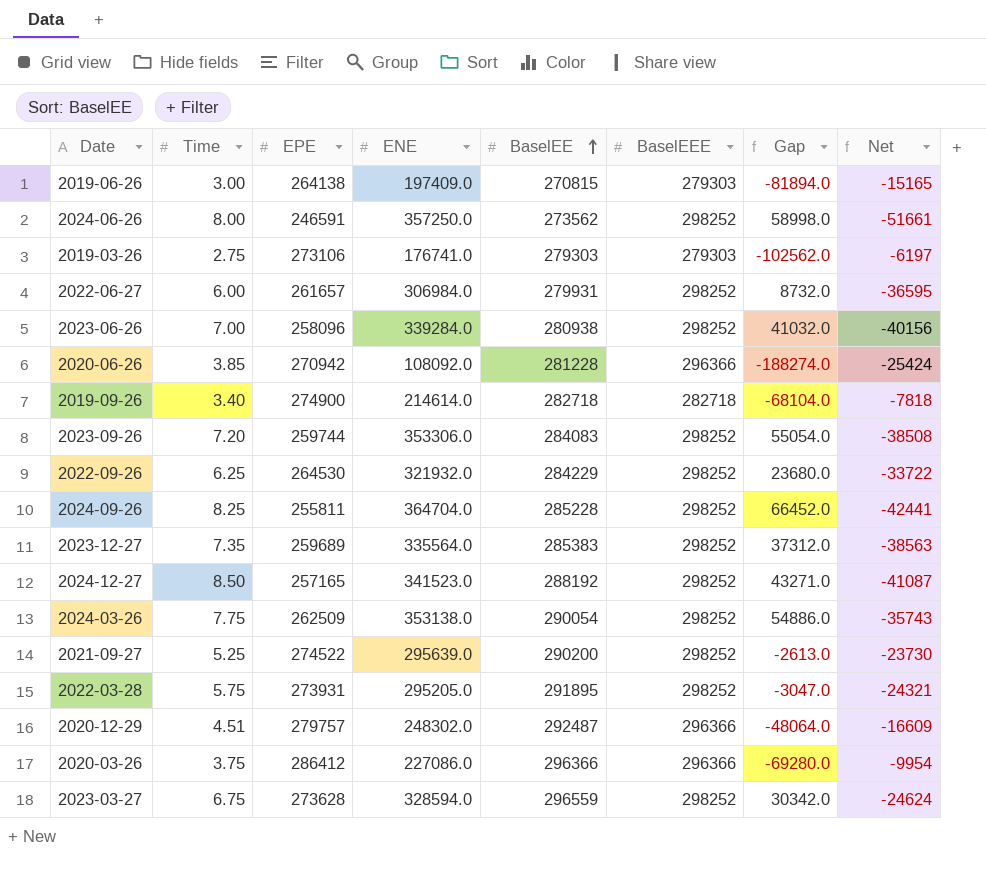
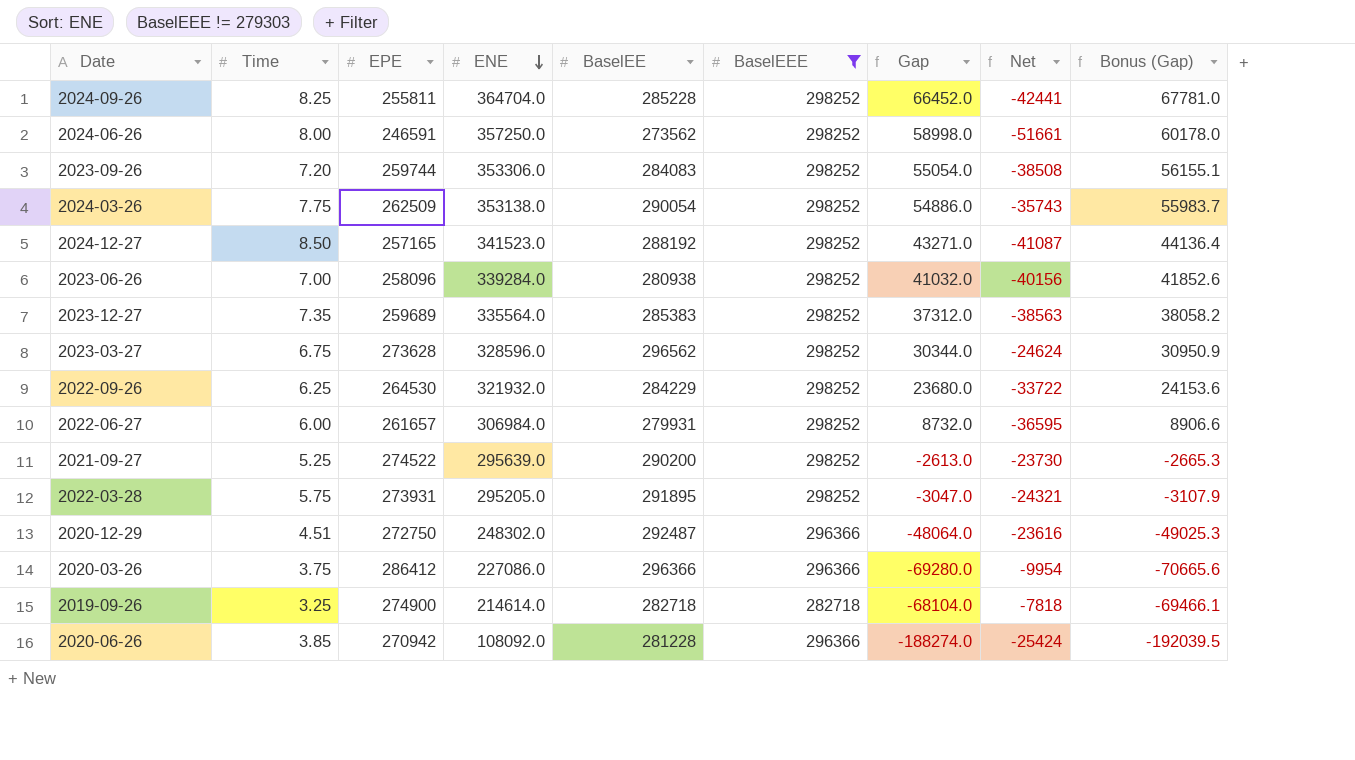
filter: none -> BaselEEE != 279303
row order: BaselEE ascending -> ENE descending
column Bonus (Gap) | formula: none -> [Gap] * 1.02
2023-03-27 | ENE: 328594.0 -> 328596.0
2023-03-27 | BaselEE: 296559 -> 296562
2023-03-27 | Gap: 30342.0 -> 30344.0
2020-12-29 | EPE: 279757 -> 272750
2020-12-29 | Net: -16609 -> -23616
2019-09-26 | Time: 3.40 -> 3.25

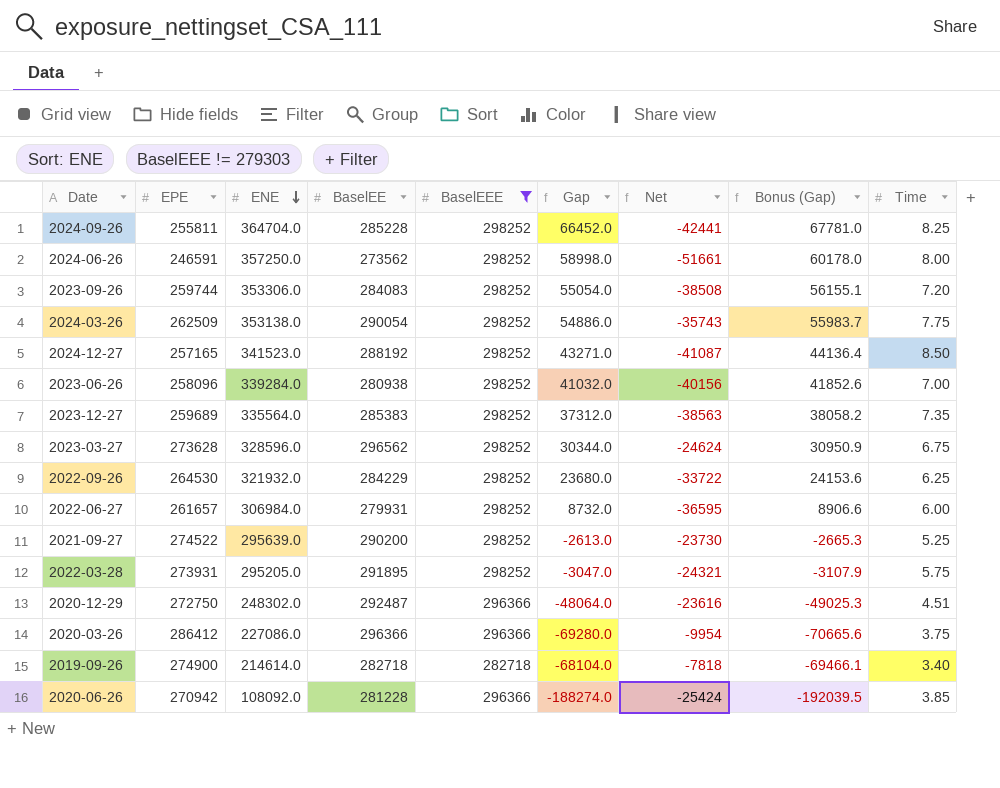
column Time | position: 2 -> 9
2019-09-26 | Time: 3.25 -> 3.40

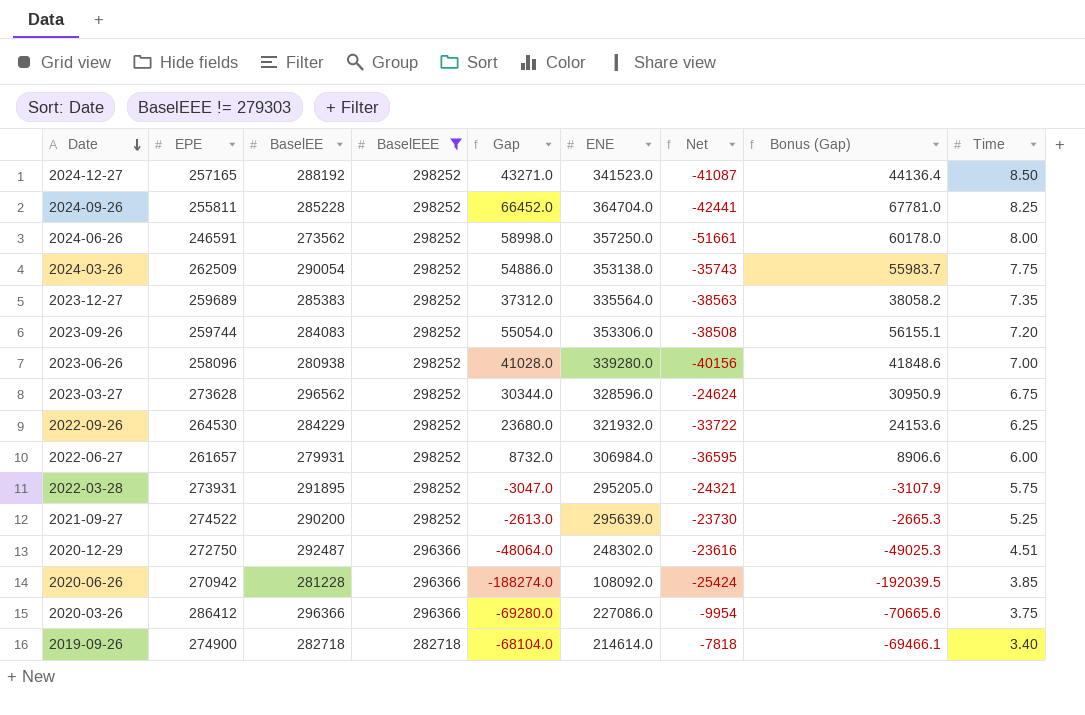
row order: ENE descending -> Date descending
column ENE | position: 3 -> 6
2023-06-26 | Gap: 41032.0 -> 41028.0
2023-06-26 | ENE: 339284.0 -> 339280.0
2023-06-26 | Bonus (Gap): 41852.6 -> 41848.6

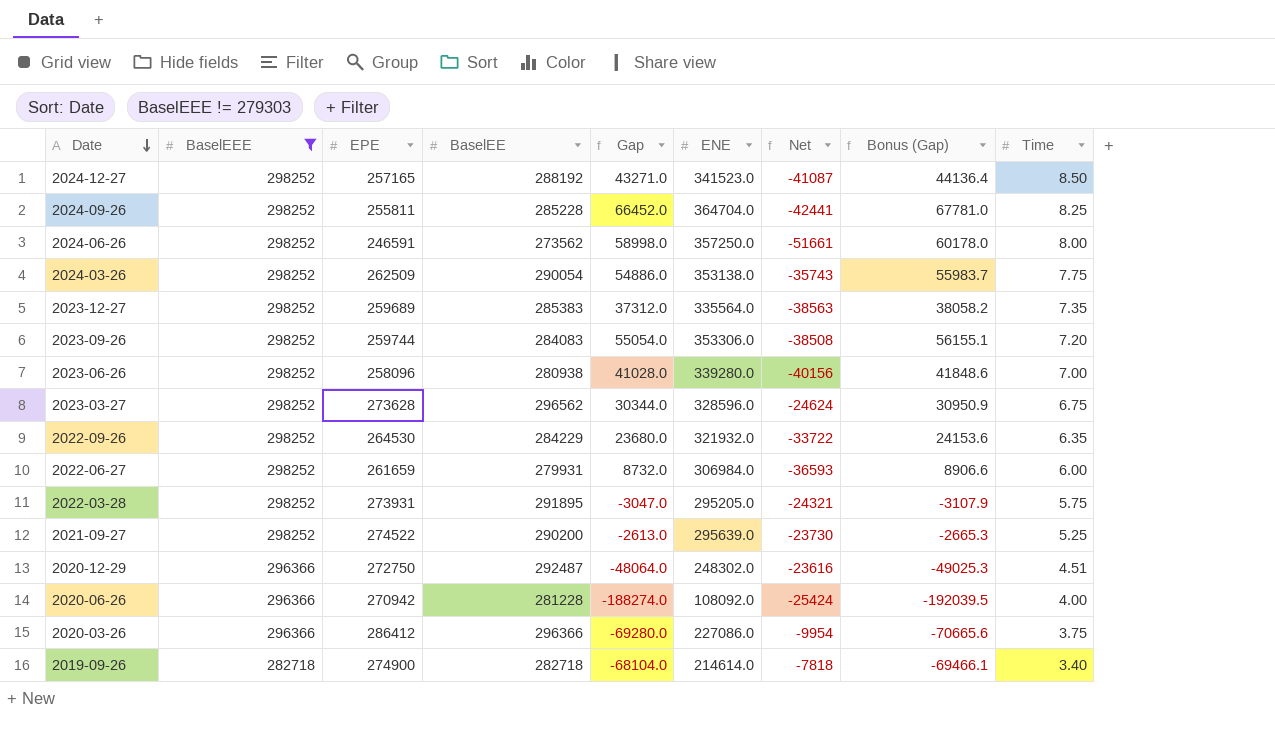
column BaselEEE | position: 4 -> 2
2022-09-26 | Time: 6.25 -> 6.35
2022-06-27 | EPE: 261657 -> 261659
2022-06-27 | Net: -36595 -> -36593
2020-06-26 | Time: 3.85 -> 4.00

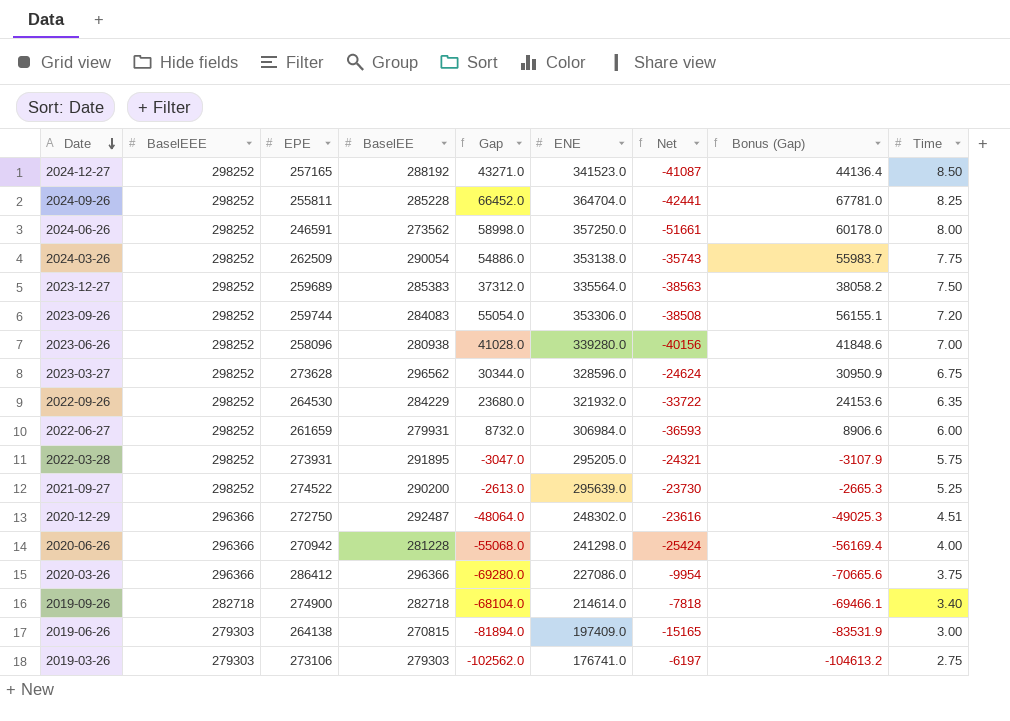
filter: BaselEEE != 279303 -> none
2023-12-27 | Time: 7.35 -> 7.50
2020-06-26 | Gap: -188274.0 -> -55068.0
2020-06-26 | ENE: 108092.0 -> 241298.0
2020-06-26 | Bonus (Gap): -192039.5 -> -56169.4

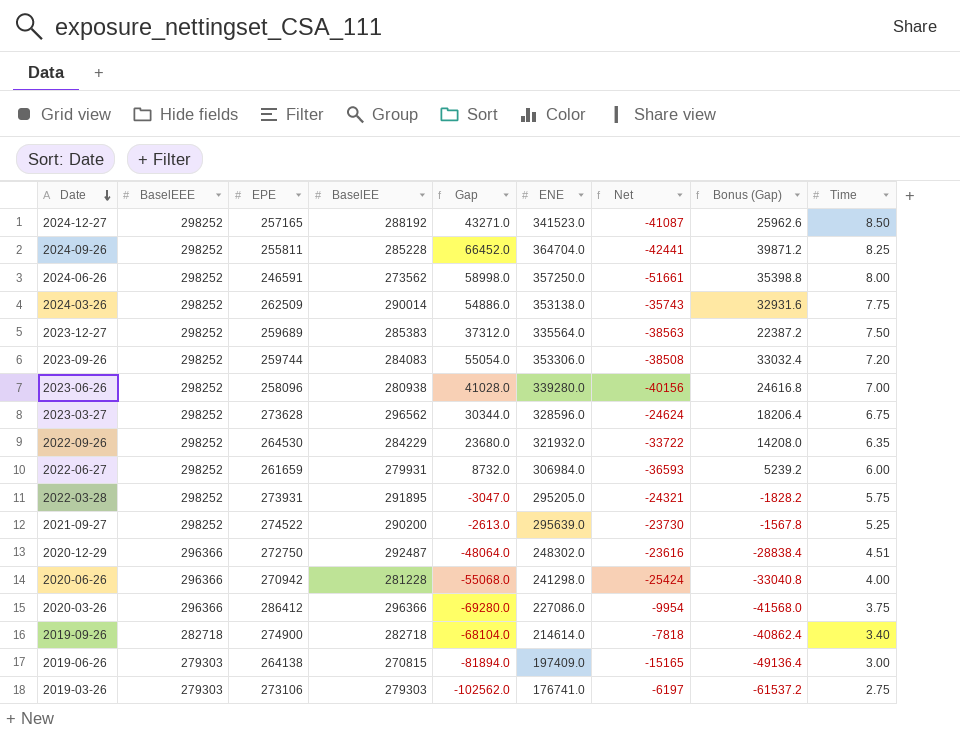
column Bonus (Gap) | formula: [Gap] * 1.02 -> [Gap] * 0.6
2024-03-26 | BaselEE: 290054 -> 290014

